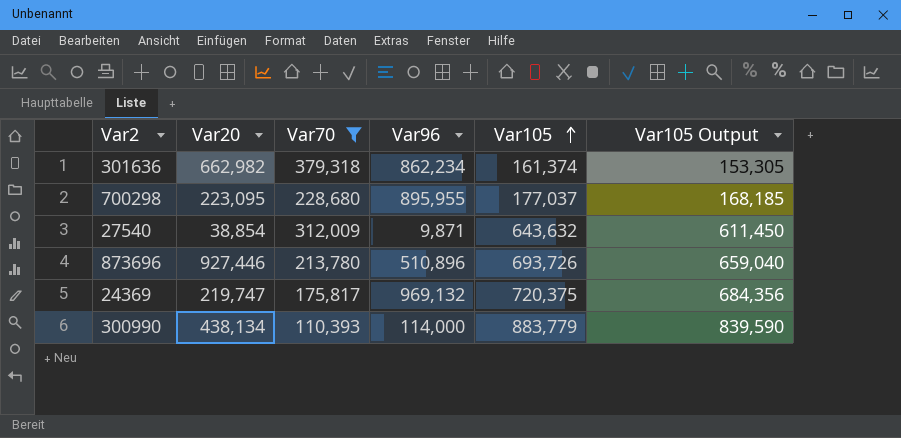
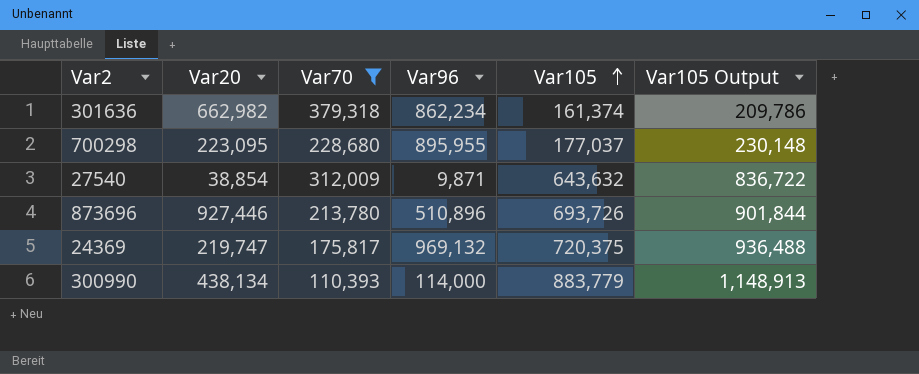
column Var105 Output | formula: [Var105] * 0.95 -> [Var105] * 1.3

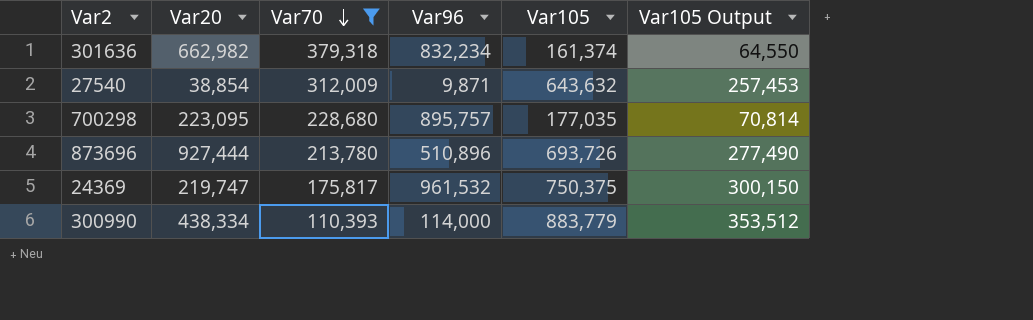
row order: Var105 ascending -> Var70 descending
column Var105 Output | formula: [Var105] * 1.3 -> [Var105] * 0.4
301636 | Var96: 862,234 -> 832,234
700298 | Var96: 895,955 -> 895,757
700298 | Var105: 177,037 -> 177,035
873696 | Var20: 927,446 -> 927,444
24369 | Var96: 969,132 -> 961,532
24369 | Var105: 720,375 -> 750,375
300990 | Var20: 438,134 -> 438,334

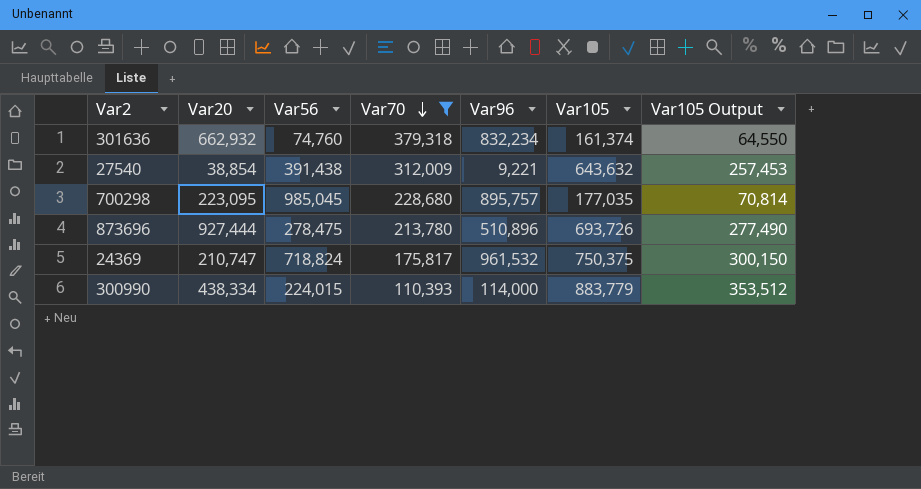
column Var56 | position: none -> 3
301636 | Var20: 662,982 -> 662,932
27540 | Var96: 9,871 -> 9,221
24369 | Var20: 219,747 -> 210,747

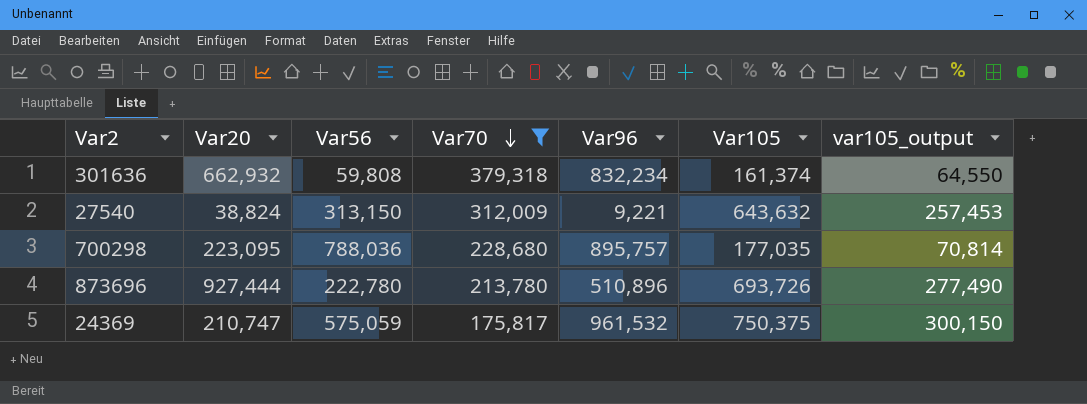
column name: Var105 Output -> var105_output
row 300990: 438,334 | 224,015 | 110,393 | 114,000 | 883,779 | 353,512 -> none
301636 | Var56: 74,760 -> 59,808
27540 | Var20: 38,854 -> 38,824
27540 | Var56: 391,438 -> 313,150
700298 | Var56: 985,045 -> 788,036
873696 | Var56: 278,475 -> 222,780
24369 | Var56: 718,824 -> 575,059

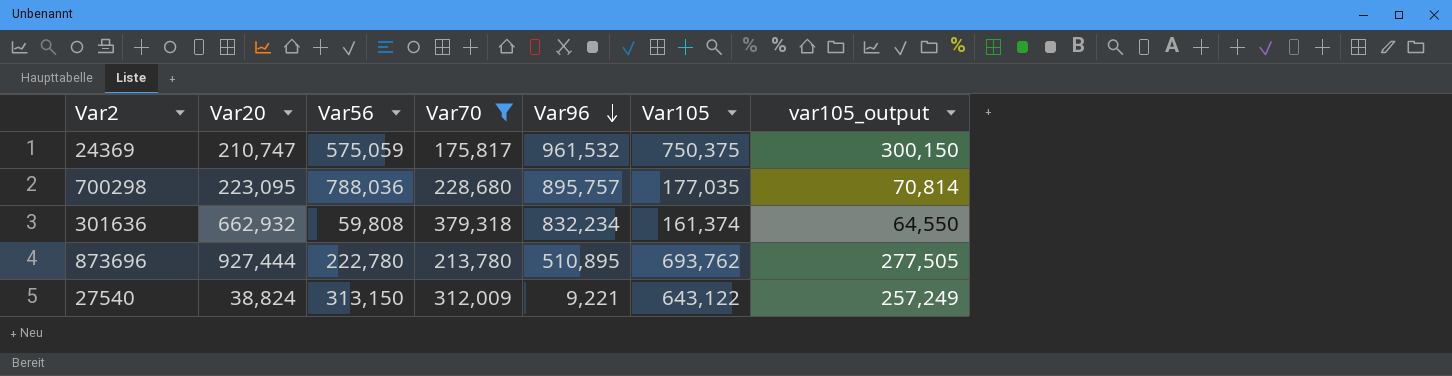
row order: Var70 descending -> Var96 descending
873696 | Var96: 510,896 -> 510,895
873696 | Var105: 693,726 -> 693,762
873696 | var105_output: 277,490 -> 277,505
27540 | Var105: 643,632 -> 643,122
27540 | var105_output: 257,453 -> 257,249

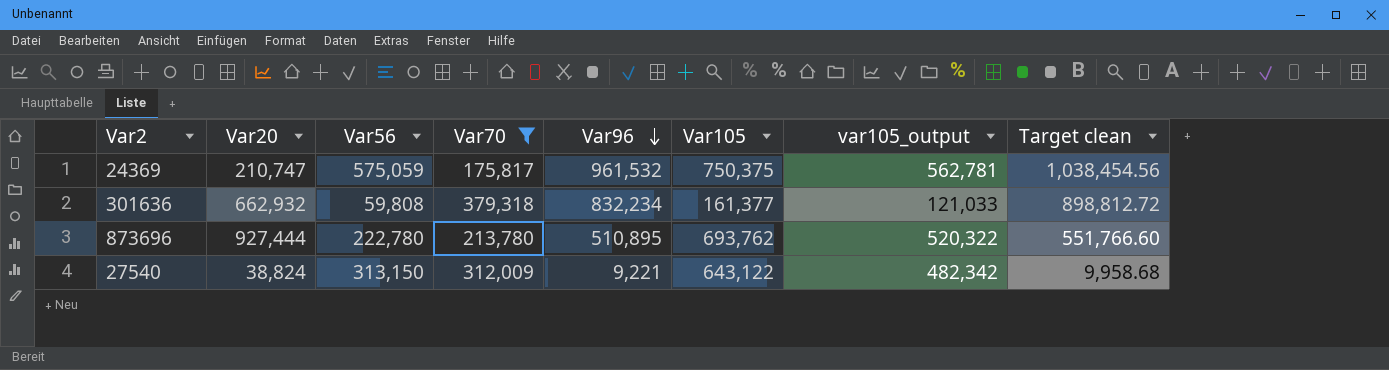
column var105_output | formula: [Var105] * 0.4 -> [Var105] * 0.75
column Target clean | formula: none -> [Var96] * 1.08
row 700298: 223,095 | 788,036 | 228,680 | 895,757 | 177,035 | 70,814 -> none
301636 | Var105: 161,374 -> 161,377

